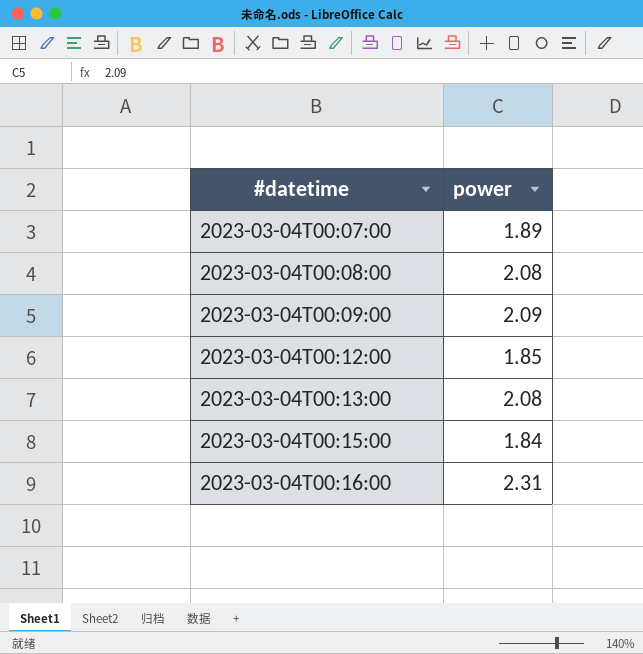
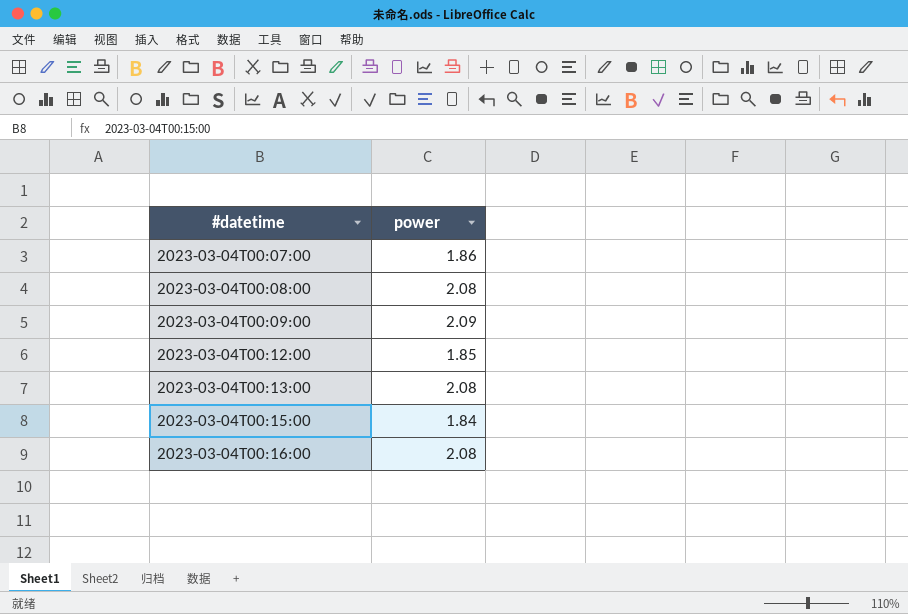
2023-03-04T00:07:00 | power: 1.89 -> 1.86
2023-03-04T00:16:00 | power: 2.31 -> 2.08

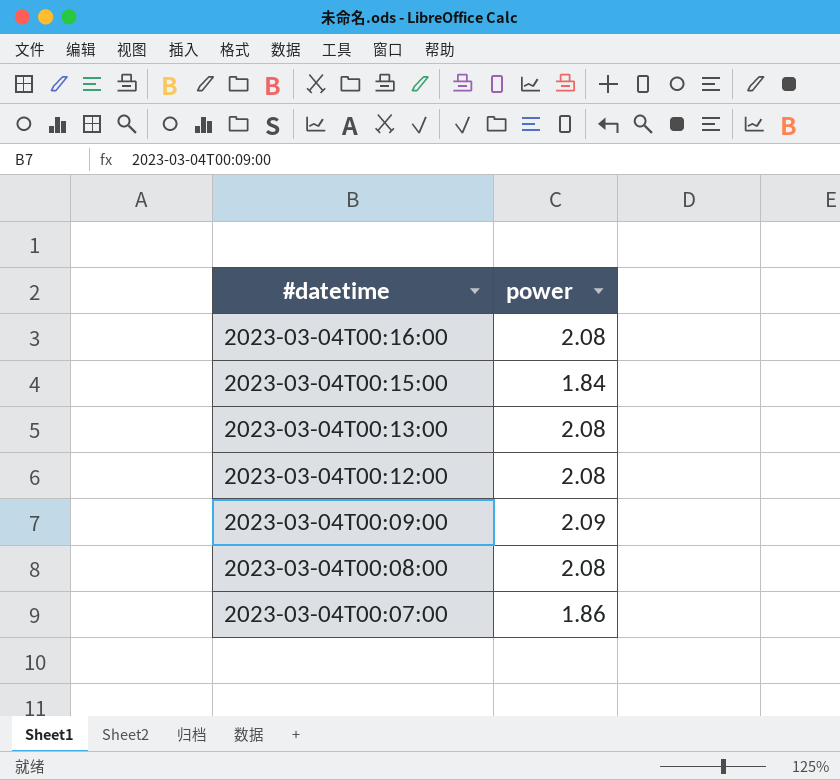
row order: #datetime ascending -> #datetime descending
2023-03-04T00:12:00 | power: 1.85 -> 2.08

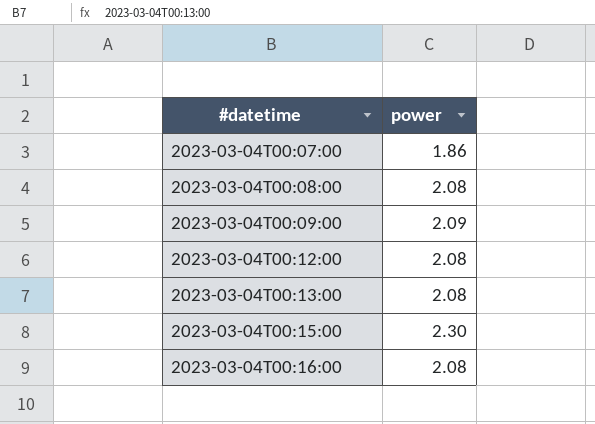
row order: #datetime descending -> #datetime ascending
2023-03-04T00:15:00 | power: 1.84 -> 2.30

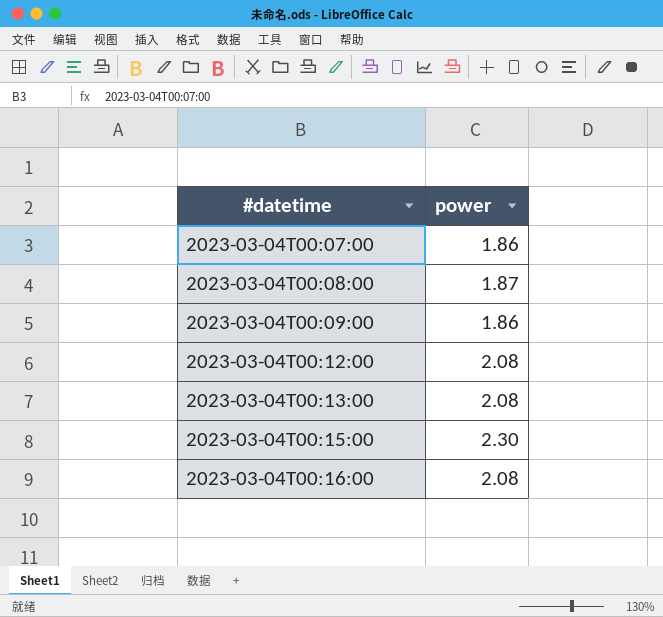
2023-03-04T00:08:00 | power: 2.08 -> 1.87
2023-03-04T00:09:00 | power: 2.09 -> 1.86

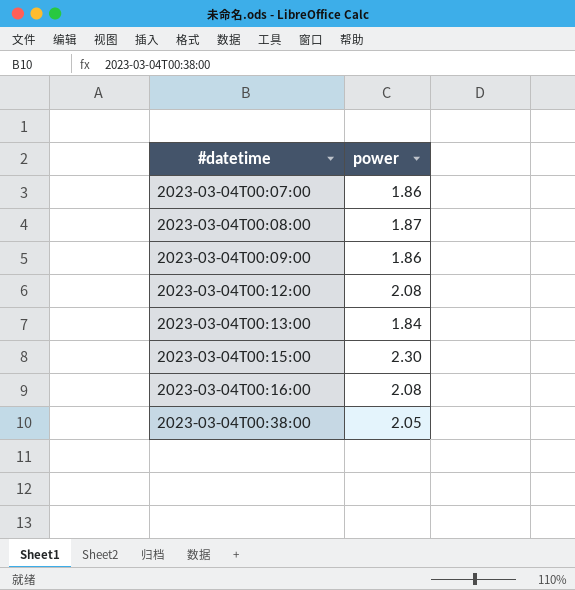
2023-03-04T00:13:00 | power: 2.08 -> 1.84
row 2023-03-04T00:38:00: none -> 2.05

